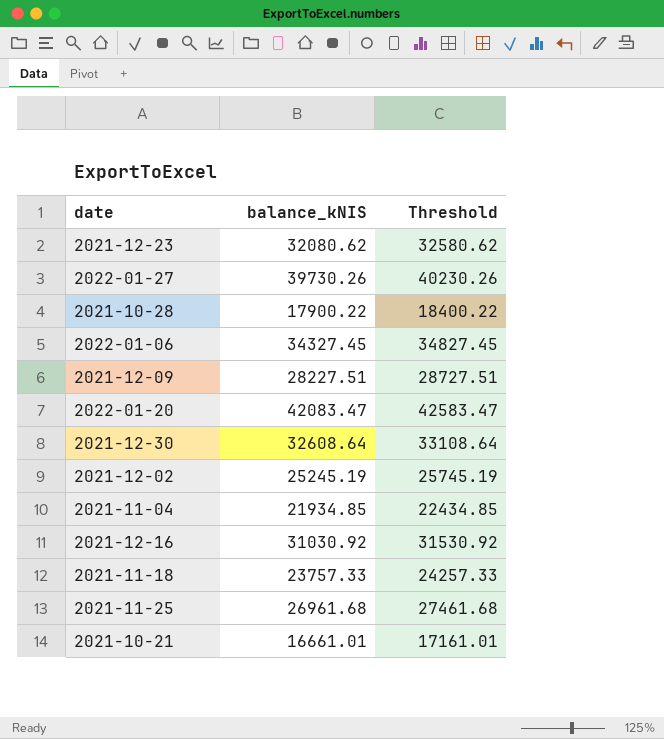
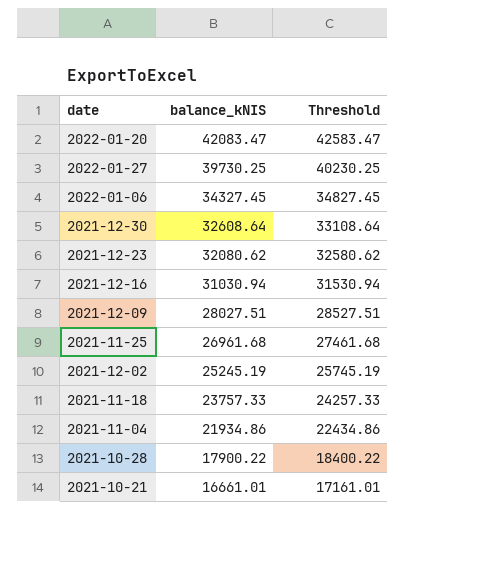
row order: none -> balance_kNIS descending
2022-01-27 | balance_kNIS: 39730.26 -> 39730.25
2022-01-27 | Threshold: 40230.26 -> 40230.25
2021-12-16 | balance_kNIS: 31030.92 -> 31030.94
2021-12-16 | Threshold: 31530.92 -> 31530.94
2021-12-09 | balance_kNIS: 28227.51 -> 28027.51
2021-12-09 | Threshold: 28727.51 -> 28527.51
2021-11-04 | balance_kNIS: 21934.85 -> 21934.86
2021-11-04 | Threshold: 22434.85 -> 22434.86

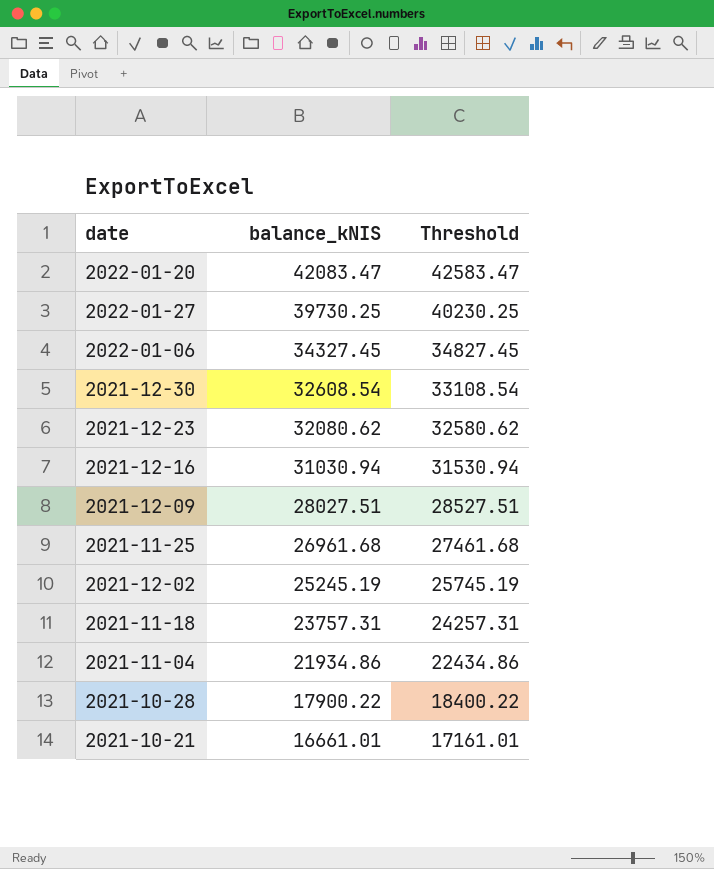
2021-12-30 | balance_kNIS: 32608.64 -> 32608.54
2021-12-30 | Threshold: 33108.64 -> 33108.54
2021-11-18 | balance_kNIS: 23757.33 -> 23757.31
2021-11-18 | Threshold: 24257.33 -> 24257.31

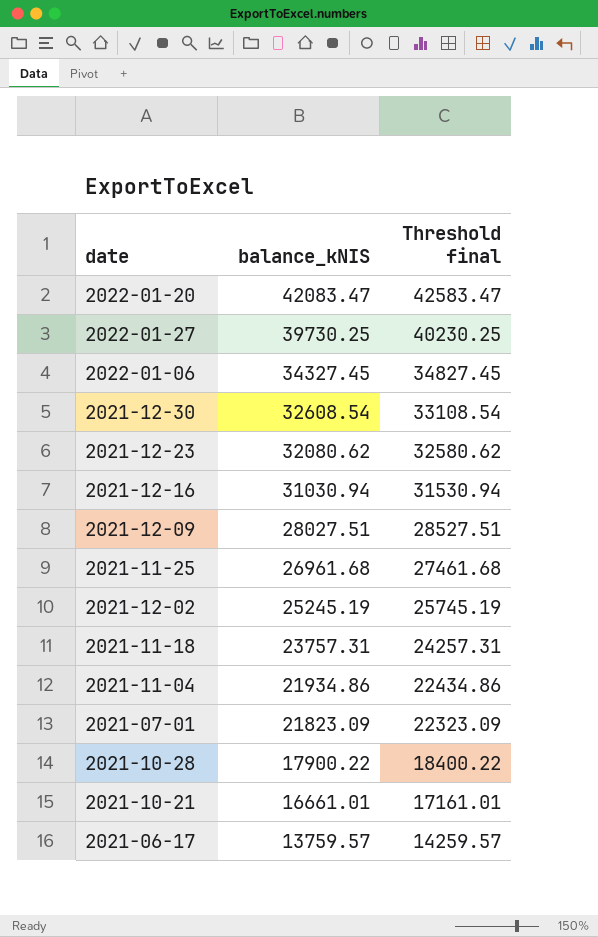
column name: Threshold -> Threshold final
row 2021-07-01: none -> 21823.09 | 22323.09
row 2021-06-17: none -> 13759.57 | 14259.57

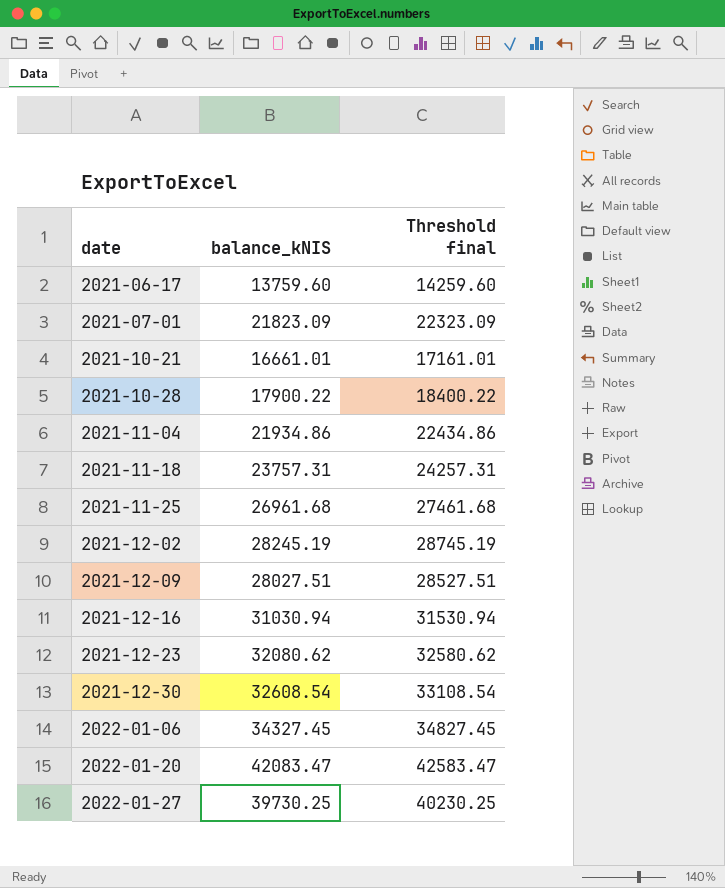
row order: balance_kNIS descending -> date ascending
2021-06-17 | balance_kNIS: 13759.57 -> 13759.60
2021-06-17 | Threshold final: 14259.57 -> 14259.60
2021-12-02 | balance_kNIS: 25245.19 -> 28245.19
2021-12-02 | Threshold final: 25745.19 -> 28745.19

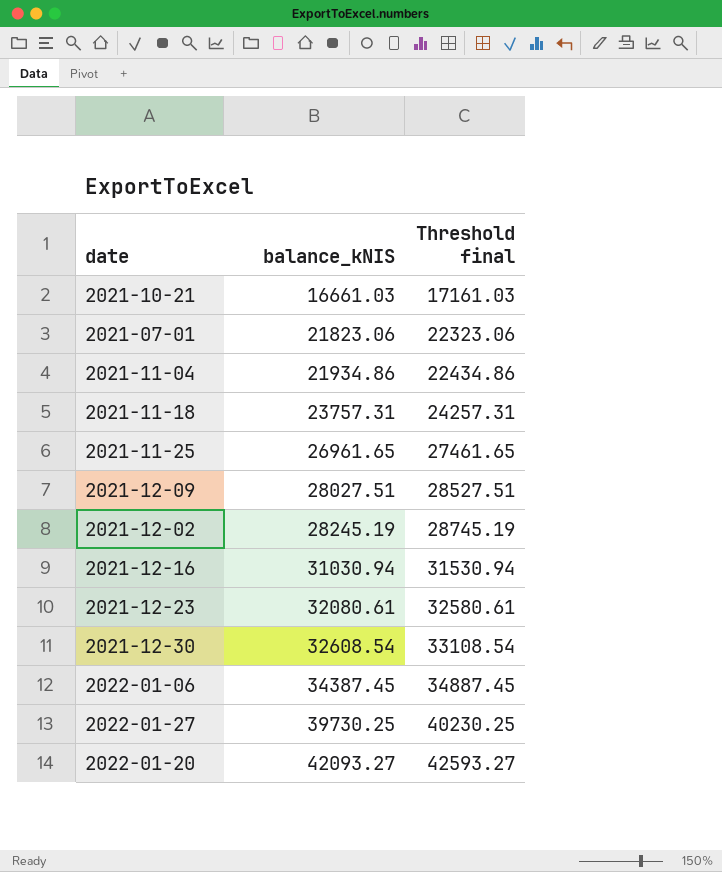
row order: date ascending -> balance_kNIS ascending
row 2021-06-17: 13759.60 | 14259.60 -> none
row 2021-10-28: 17900.22 | 18400.22 -> none
2021-10-21 | balance_kNIS: 16661.01 -> 16661.03
2021-10-21 | Threshold final: 17161.01 -> 17161.03
2021-07-01 | balance_kNIS: 21823.09 -> 21823.06
2021-07-01 | Threshold final: 22323.09 -> 22323.06
2021-11-25 | balance_kNIS: 26961.68 -> 26961.65
2021-11-25 | Threshold final: 27461.68 -> 27461.65
2021-12-23 | balance_kNIS: 32080.62 -> 32080.61
2021-12-23 | Threshold final: 32580.62 -> 32580.61
2022-01-06 | balance_kNIS: 34327.45 -> 34387.45
2022-01-06 | Threshold final: 34827.45 -> 34887.45
2022-01-20 | balance_kNIS: 42083.47 -> 42093.27
2022-01-20 | Threshold final: 42583.47 -> 42593.27

